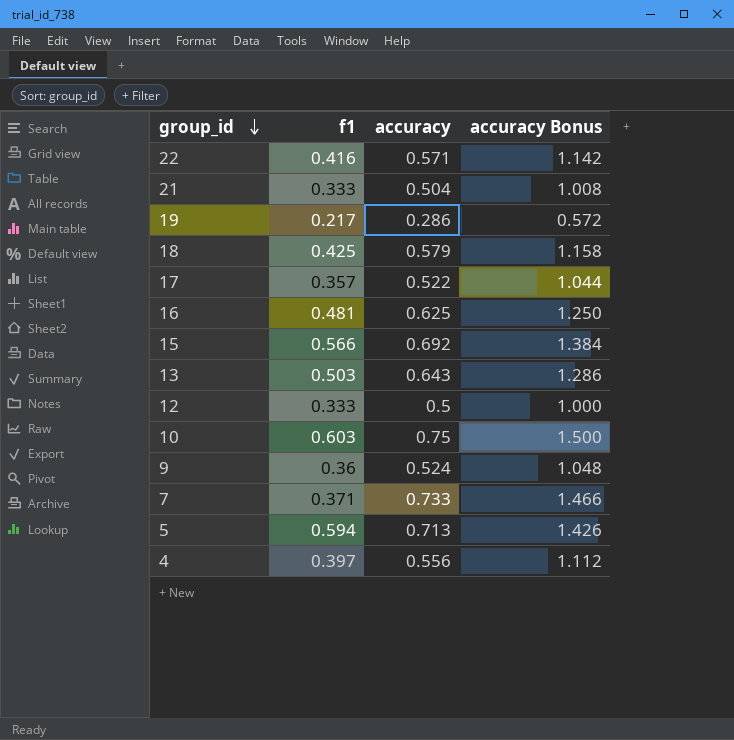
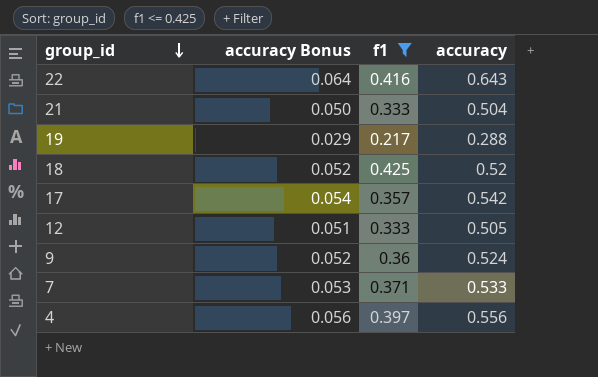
filter: none -> f1 <= 0.425
column accuracy Bonus | formula: [accuracy] * 2 -> [accuracy] * 0.1
column accuracy Bonus | position: 4 -> 2
22 | accuracy: 0.571 -> 0.643
19 | accuracy: 0.286 -> 0.288
18 | accuracy: 0.579 -> 0.52
17 | accuracy: 0.522 -> 0.542
12 | accuracy: 0.5 -> 0.505
7 | accuracy: 0.733 -> 0.533

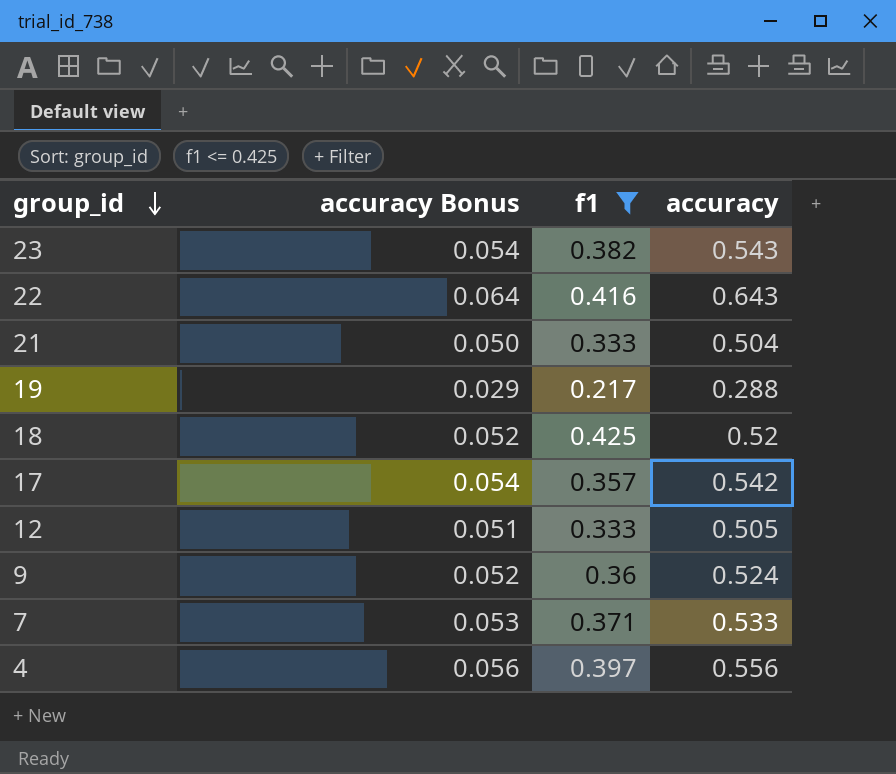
row 23: none -> 0.054 | 0.382 | 0.543

